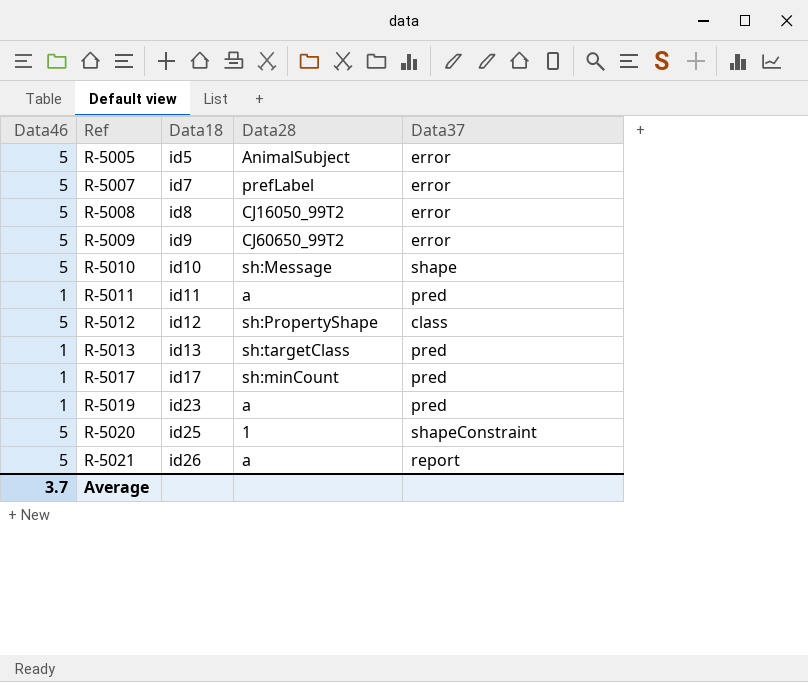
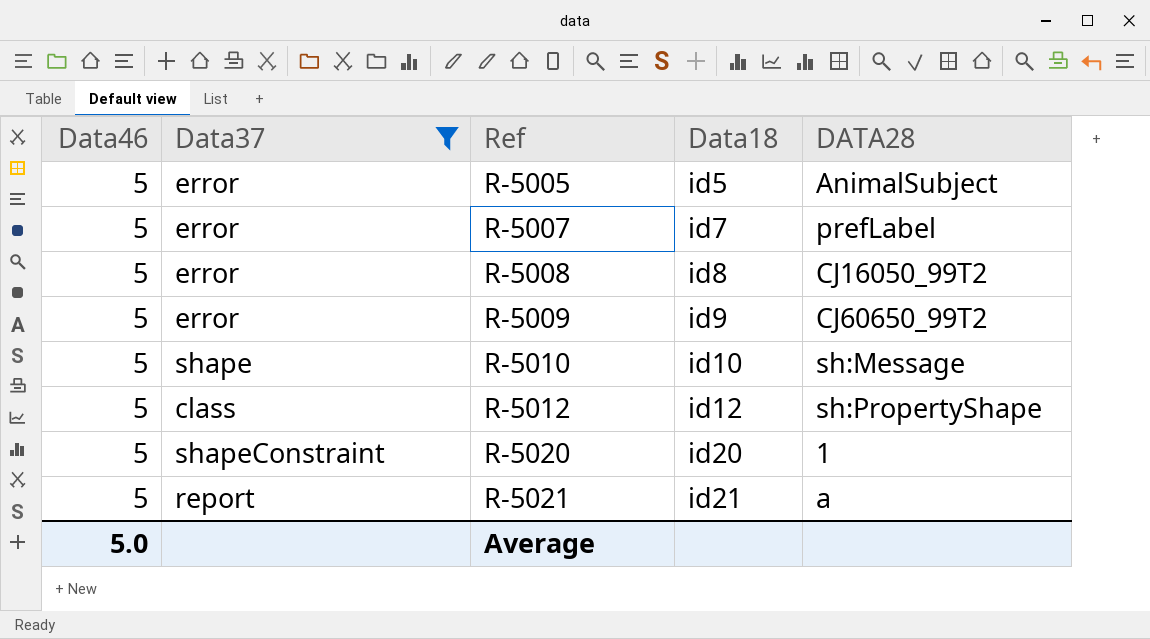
filter: none -> Data37 != pred
column Data37 | position: 5 -> 2
column name: Data28 -> DATA28
R-5020 | Data18: id25 -> id20
R-5021 | Data18: id26 -> id21
Average | Data46: 3.7 -> 5.0

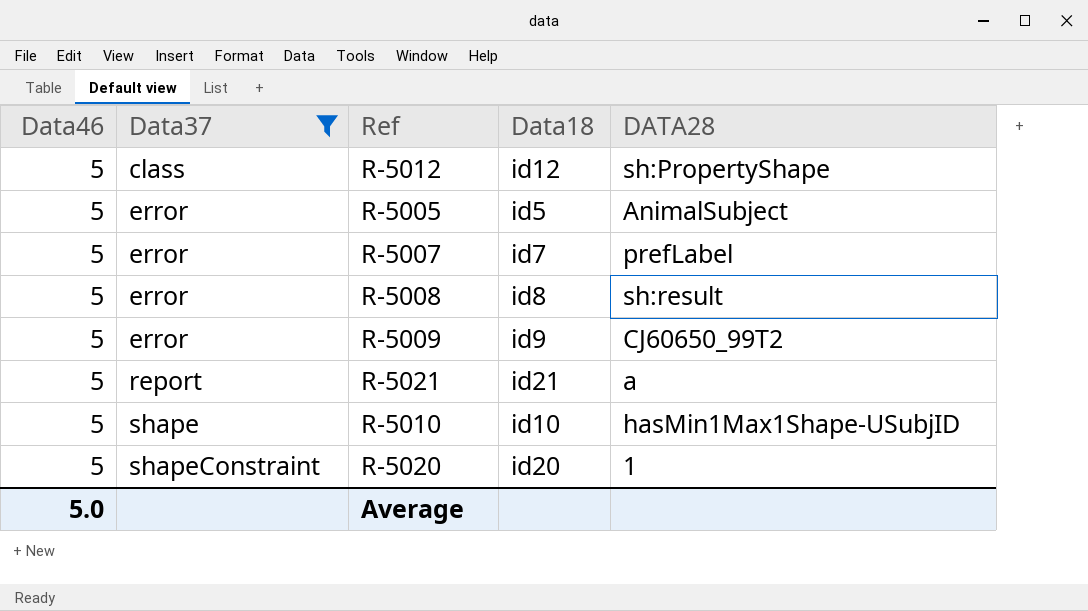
row order: Ref ascending -> Data37 ascending
R-5008 | DATA28: CJ16050_99T2 -> sh:result
R-5010 | DATA28: sh:Message -> hasMin1Max1Shape-USubjID

